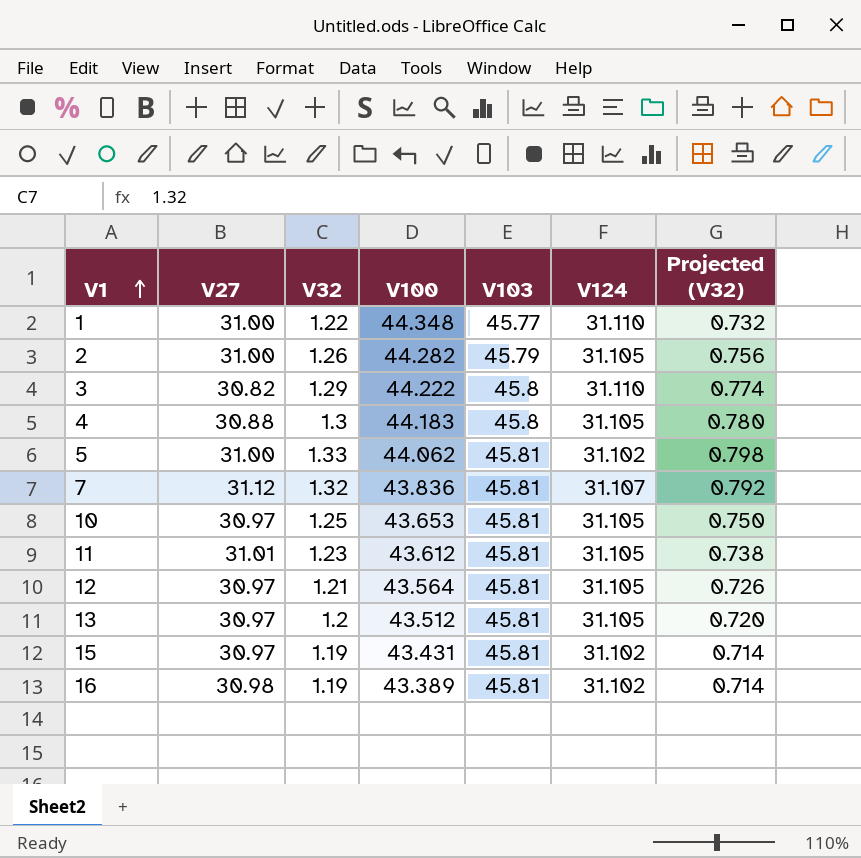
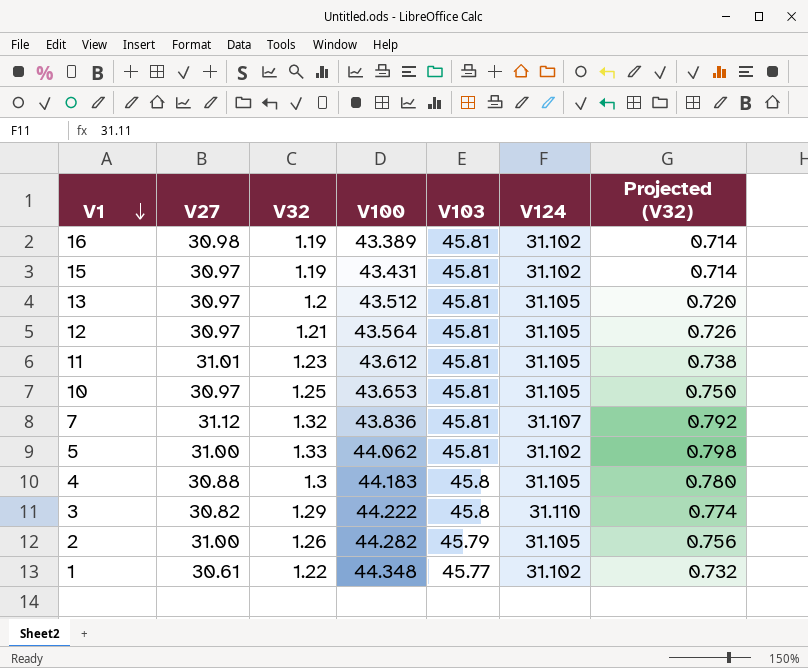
row order: V1 ascending -> V1 descending
1 | V27: 31.00 -> 30.61
1 | V124: 31.110 -> 31.102

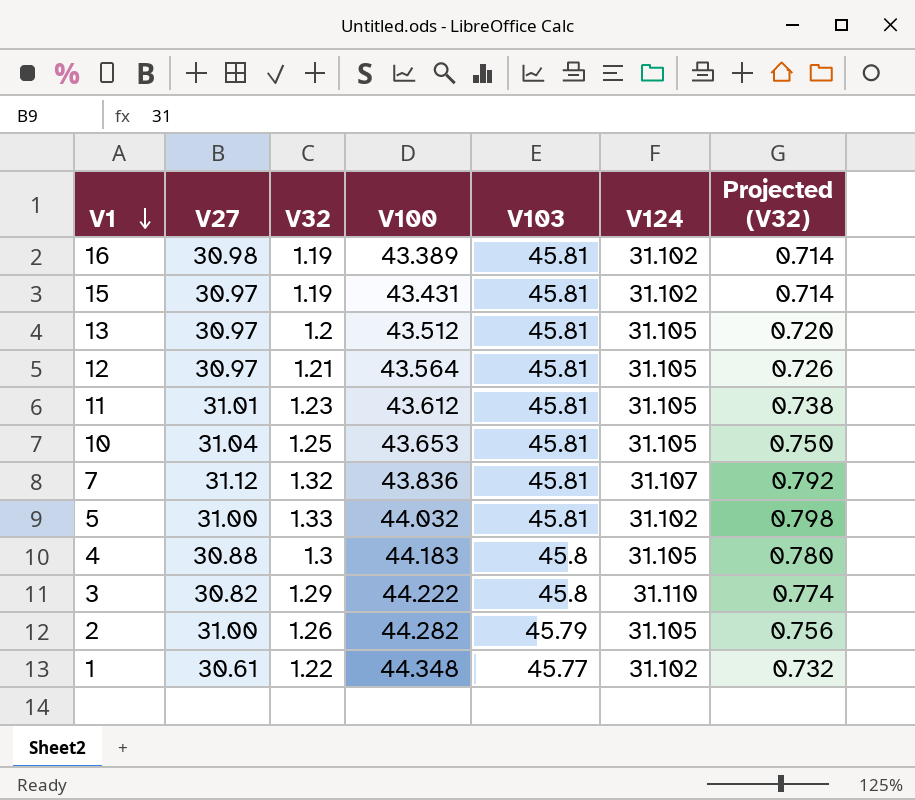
10 | V27: 30.97 -> 31.04
5 | V100: 44.062 -> 44.032

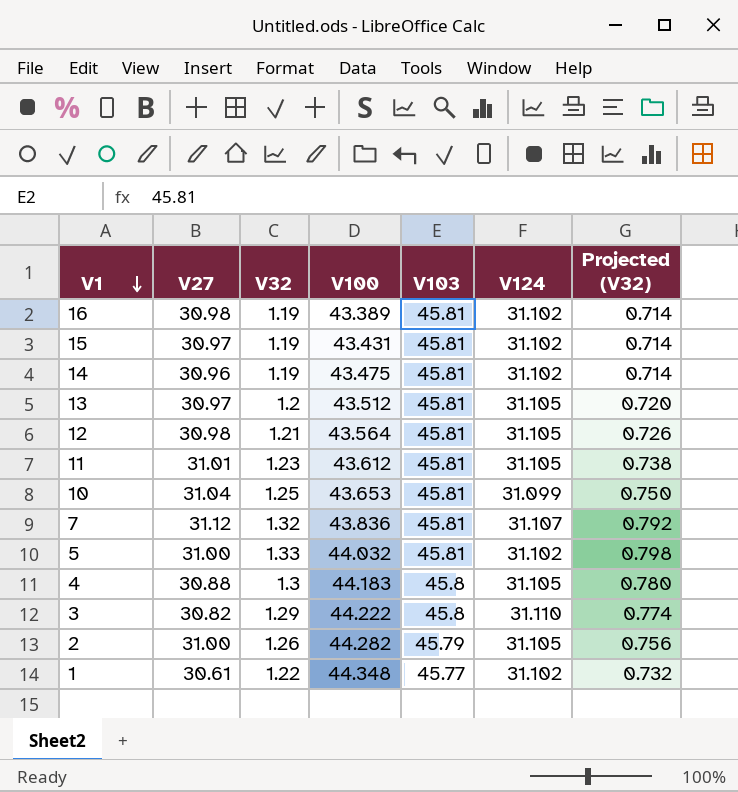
row 14: none -> 30.96 | 1.19 | 43.475 | 45.81 | 31.102 | 0.714
12 | V27: 30.97 -> 30.98
10 | V124: 31.105 -> 31.099

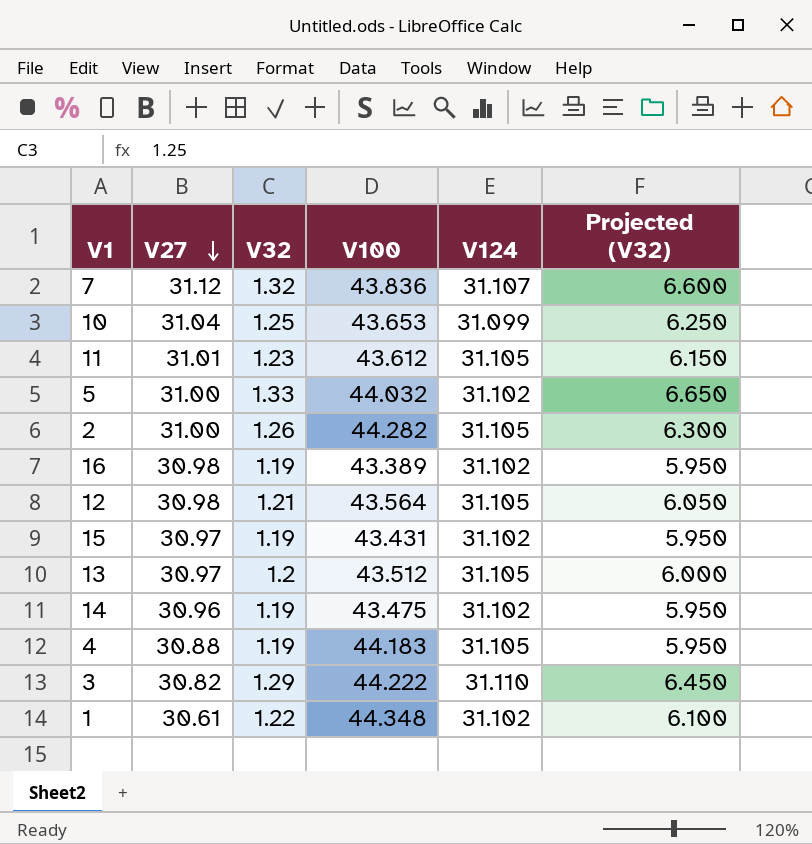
row order: V1 descending -> V27 descending
column V103 | position: 5 -> none
column Projected (V32) | formula: [V32] * 0.6 -> [V32] * 5
4 | V32: 1.3 -> 1.19

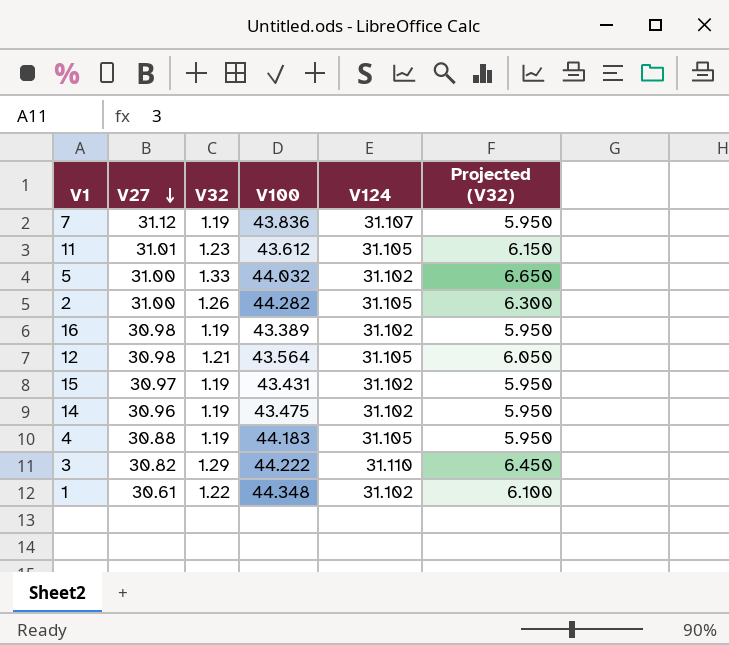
row 10: 31.04 | 1.25 | 43.653 | 31.099 | 6.250 -> none
row 13: 30.97 | 1.2 | 43.512 | 31.105 | 6.000 -> none
7 | V32: 1.32 -> 1.19
7 | Projected (V32): 6.600 -> 5.950

